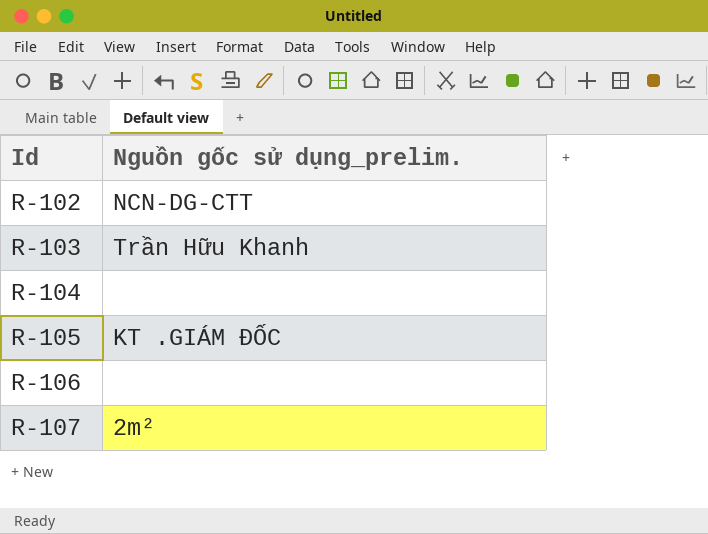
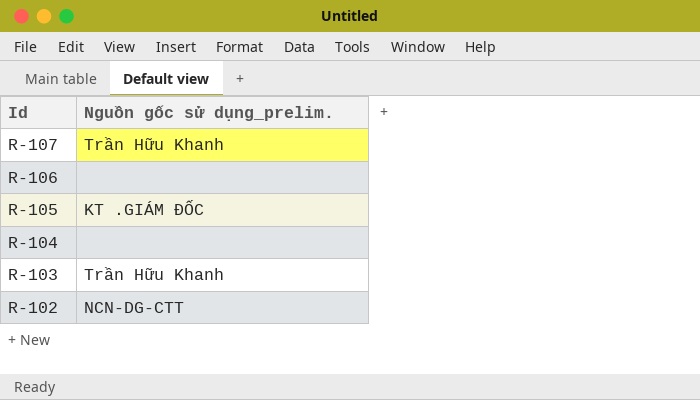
row order: Id ascending -> Id descending
R-107 | Nguồn gốc sử dụng_prelim.: 2m² -> Trần Hữu Khanh

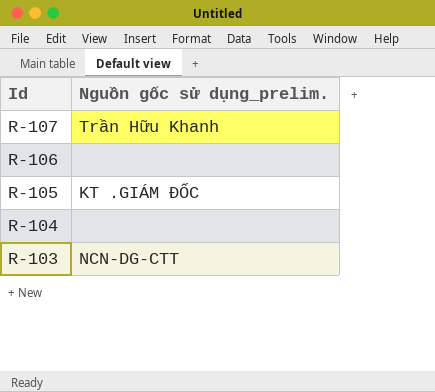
row R-102: NCN-DG-CTT -> none
R-103 | Nguồn gốc sử dụng_prelim.: Trần Hữu Khanh -> NCN-DG-CTT

